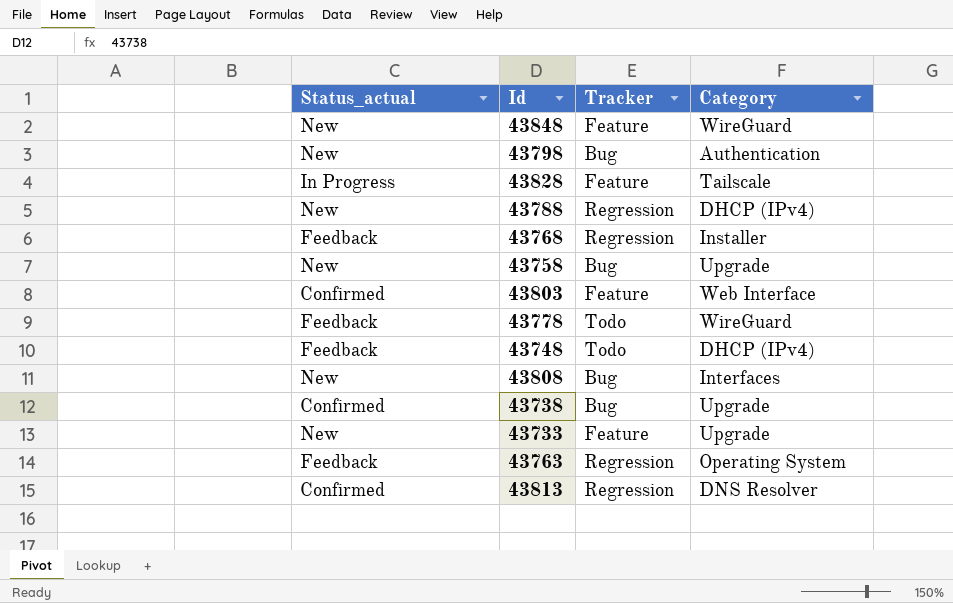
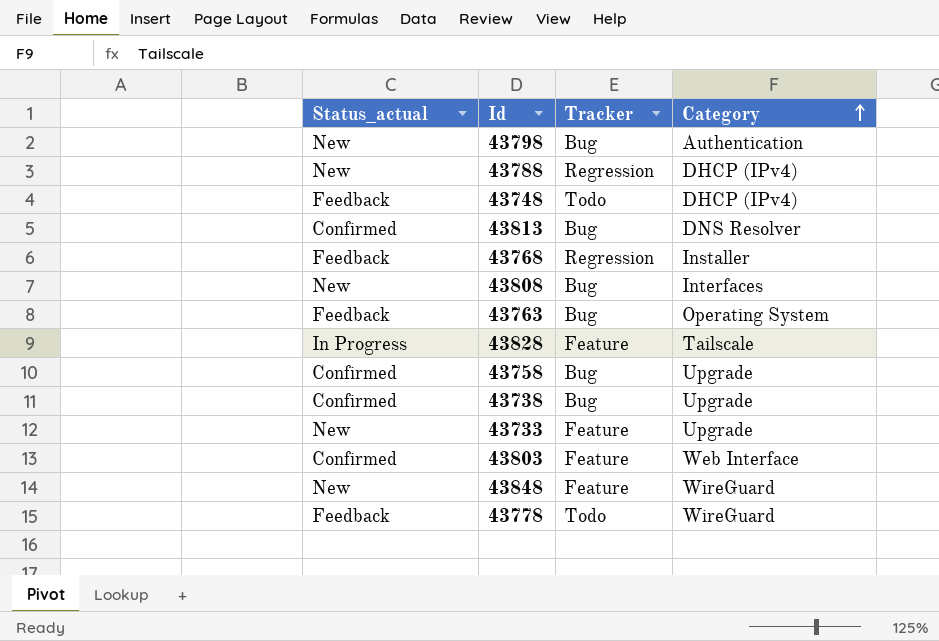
row order: none -> Category ascending
43813 | Tracker: Regression -> Bug
43763 | Tracker: Regression -> Bug
43758 | Status_actual: New -> Confirmed

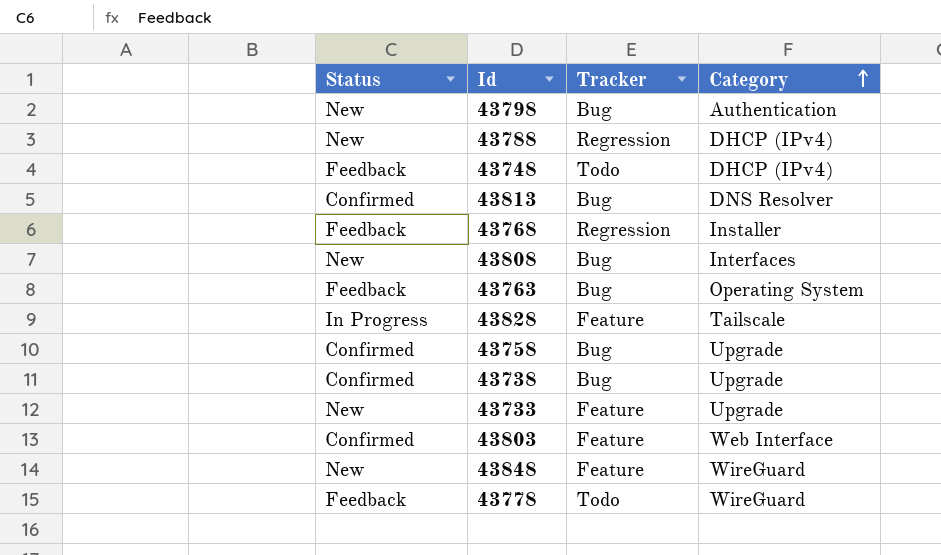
column name: Status_actual -> Status

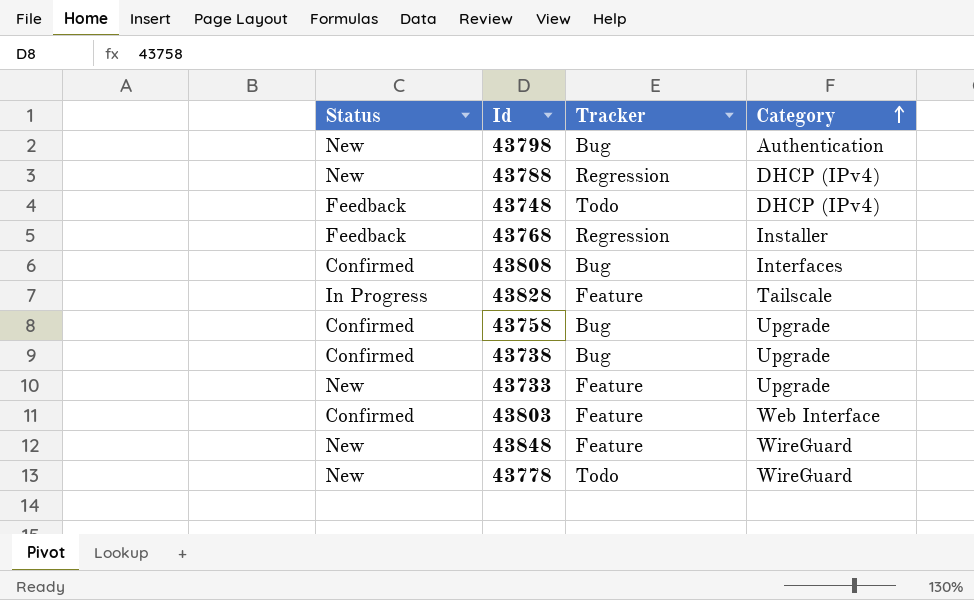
row 43813: Confirmed | Bug | DNS Resolver -> none
row 43763: Feedback | Bug | Operating System -> none
43808 | Status: New -> Confirmed
43778 | Status: Feedback -> New

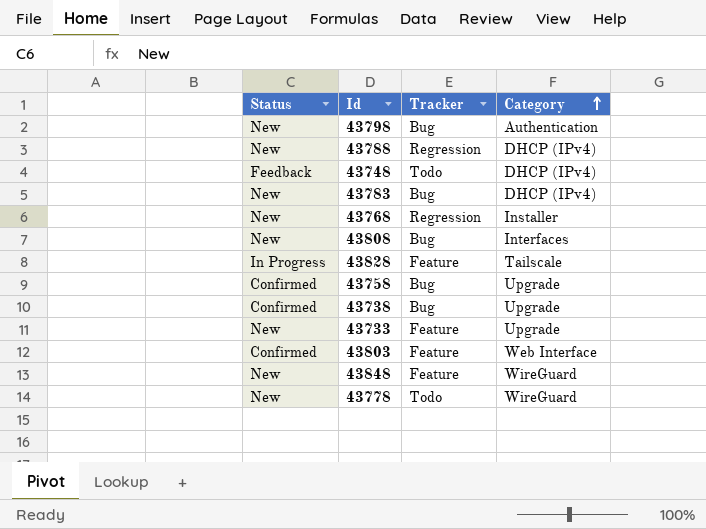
row 43783: none -> New | Bug | DHCP (IPv4)
43768 | Status: Feedback -> New
43808 | Status: Confirmed -> New

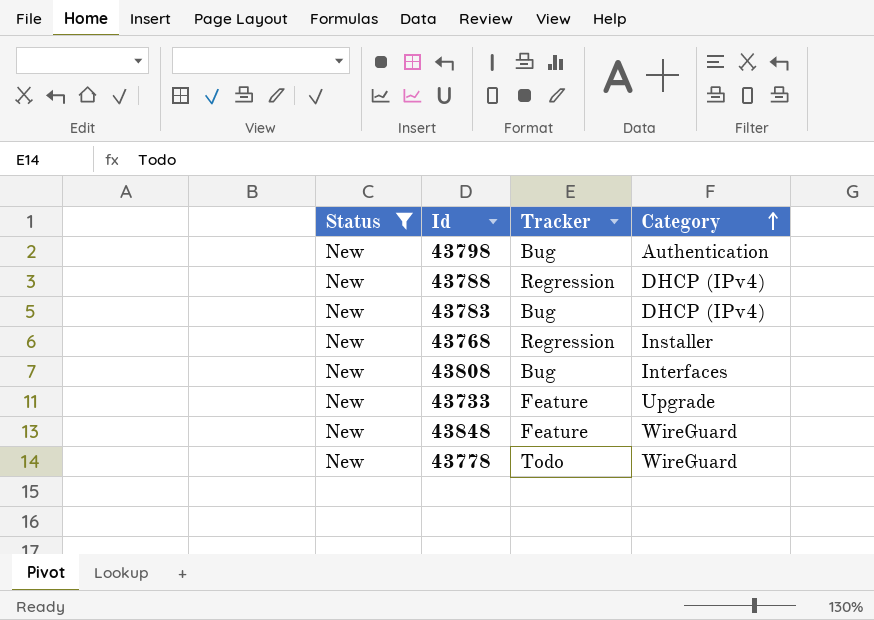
filter: none -> Status = New

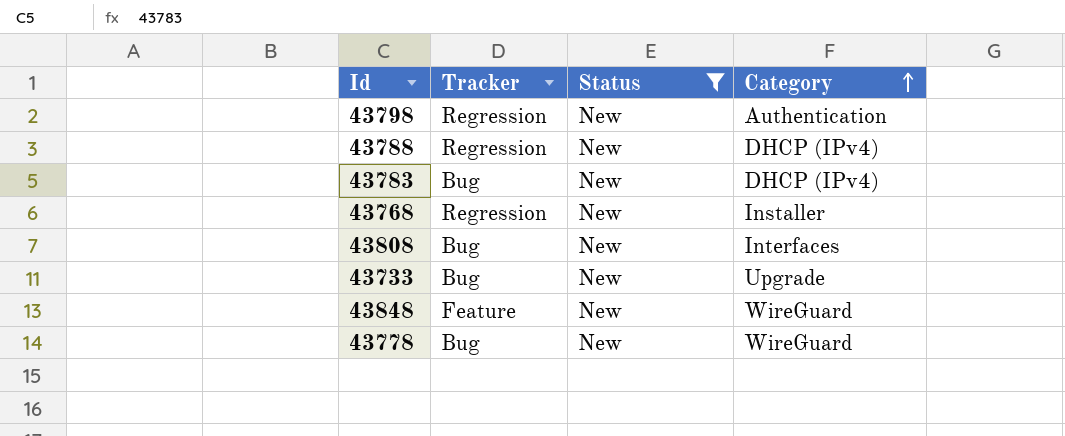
column Status | position: 1 -> 3
43798 | Tracker: Bug -> Regression
43733 | Tracker: Feature -> Bug
43778 | Tracker: Todo -> Bug

